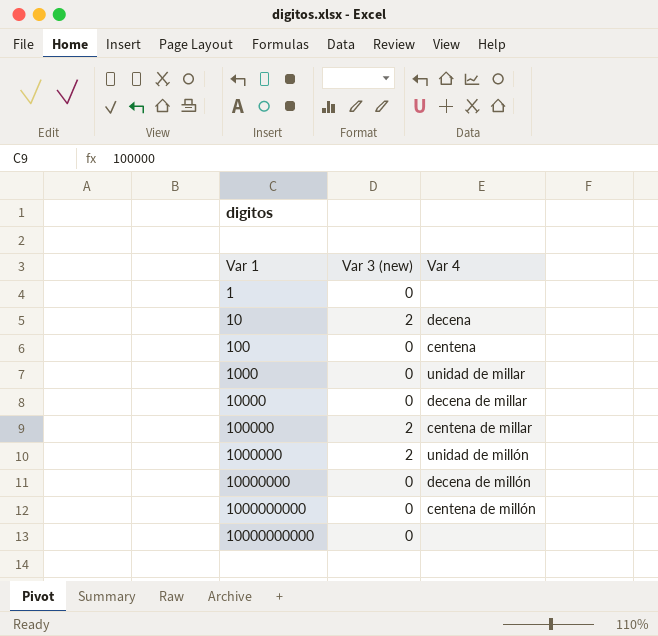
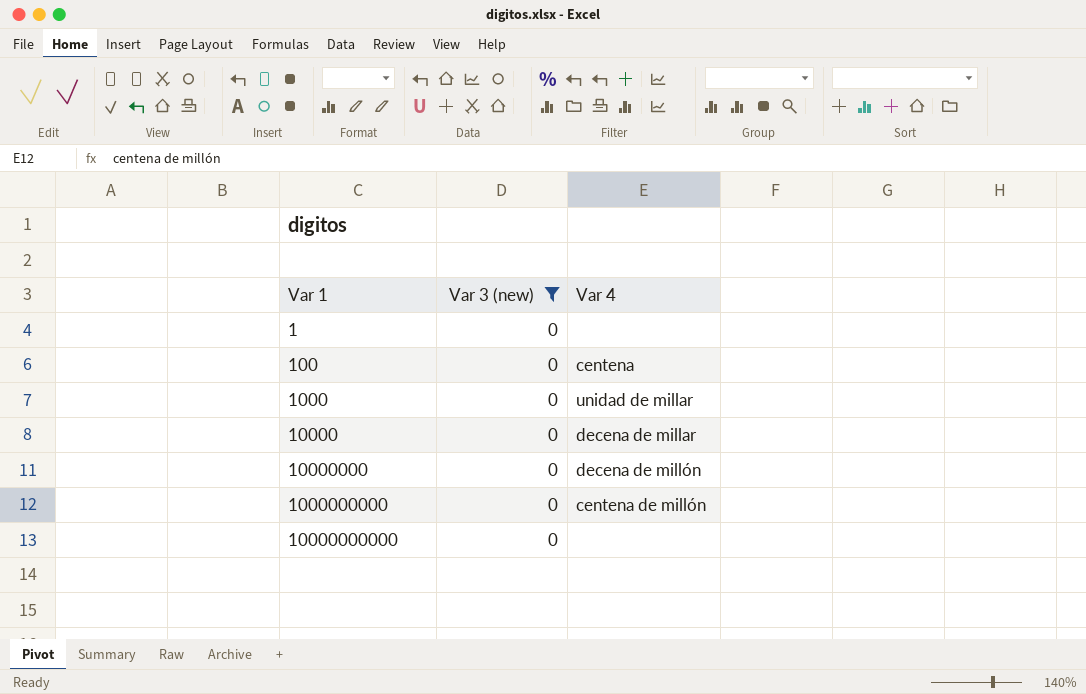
filter: none -> Var 3 (new) = 0

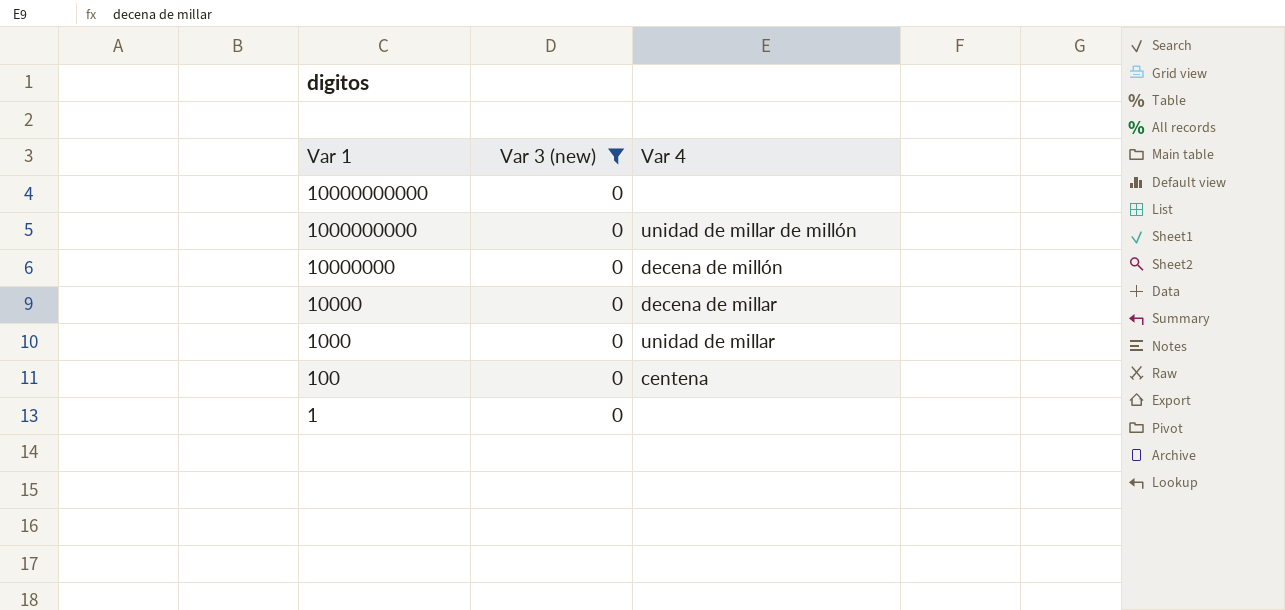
row order: Var 1 ascending -> Var 1 descending
1000000000 | Var 4: centena de millón -> unidad de millar de millón

